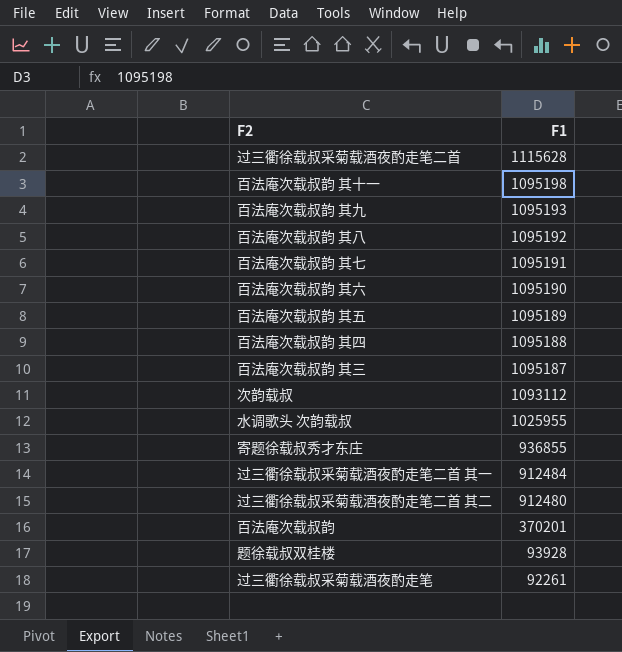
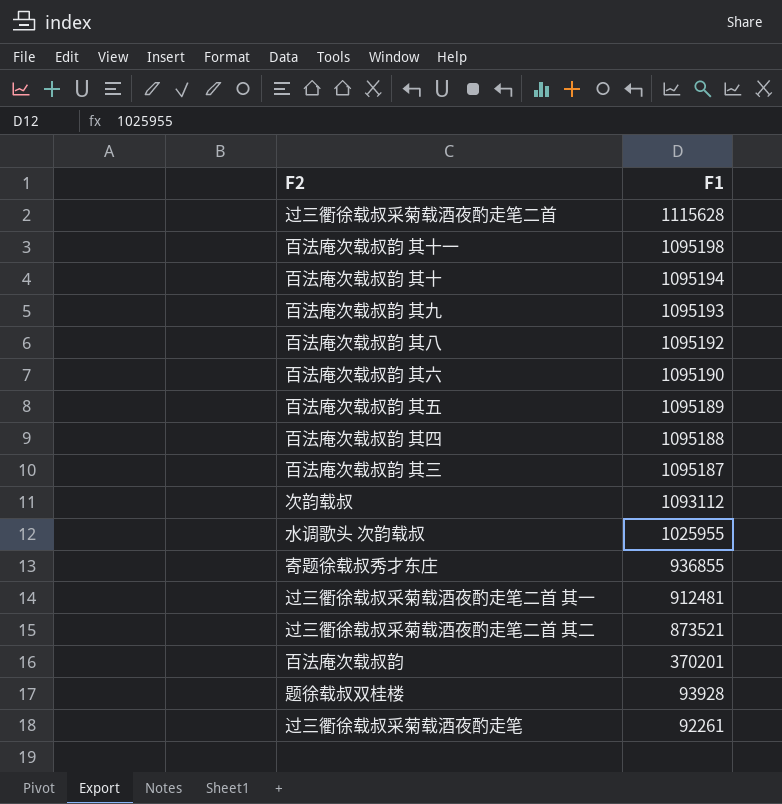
row 百法庵次载叔韵 其七: 1095191 -> none
row 百法庵次载叔韵 其十: none -> 1095194
过三衢徐载叔采菊载酒夜酌走笔二首 其一 | F1: 912484 -> 912481
过三衢徐载叔采菊载酒夜酌走笔二首 其二 | F1: 912480 -> 873521

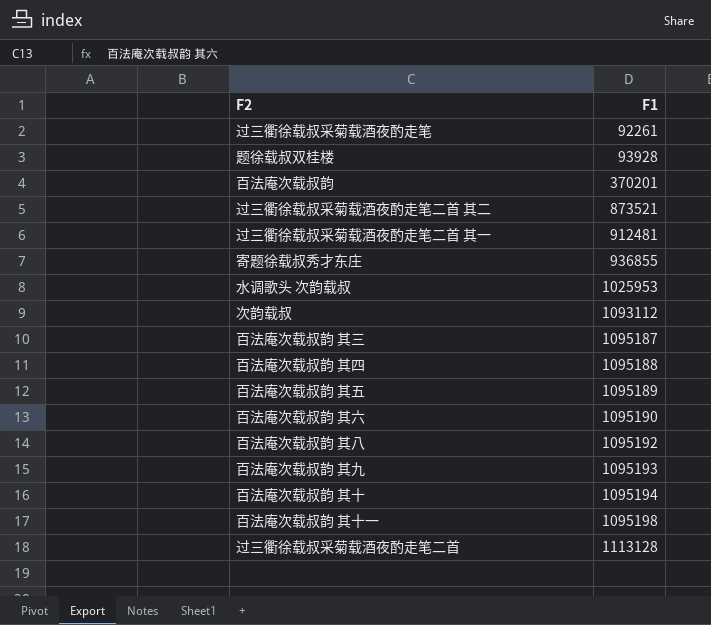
row order: F1 descending -> F1 ascending
水调歌头 次韵载叔 | F1: 1025955 -> 1025953
过三衢徐载叔采菊载酒夜酌走笔二首 | F1: 1115628 -> 1113128

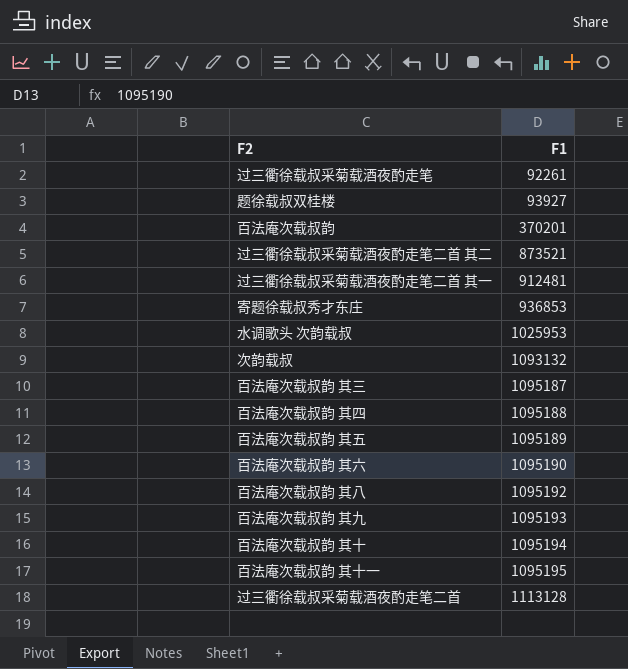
题徐载叔双桂楼 | F1: 93928 -> 93927
寄题徐载叔秀才东庄 | F1: 936855 -> 936853
次韵载叔 | F1: 1093112 -> 1093132
百法庵次载叔韵 其十一 | F1: 1095198 -> 1095195

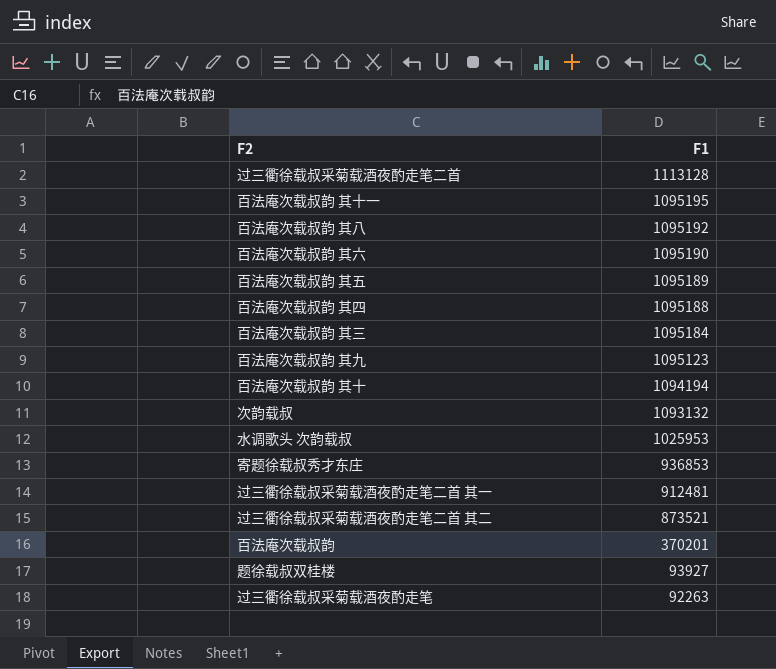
row order: F1 ascending -> F1 descending
百法庵次载叔韵 其三 | F1: 1095187 -> 1095184
百法庵次载叔韵 其九 | F1: 1095193 -> 1095123
百法庵次载叔韵 其十 | F1: 1095194 -> 1094194
过三衢徐载叔采菊载酒夜酌走笔 | F1: 92261 -> 92263

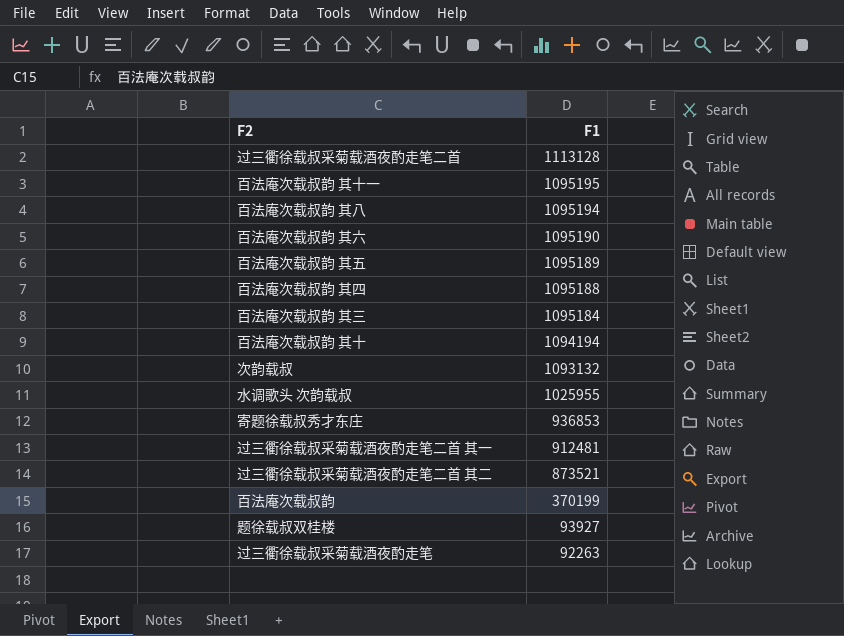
row 百法庵次载叔韵 其九: 1095123 -> none
百法庵次载叔韵 其八 | F1: 1095192 -> 1095194
水调歌头 次韵载叔 | F1: 1025953 -> 1025955
百法庵次载叔韵 | F1: 370201 -> 370199

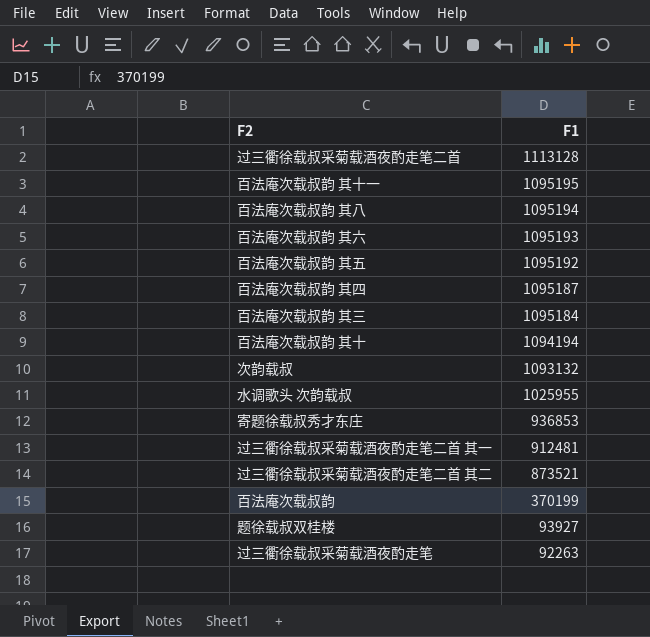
百法庵次载叔韵 其六 | F1: 1095190 -> 1095193
百法庵次载叔韵 其五 | F1: 1095189 -> 1095192
百法庵次载叔韵 其四 | F1: 1095188 -> 1095187

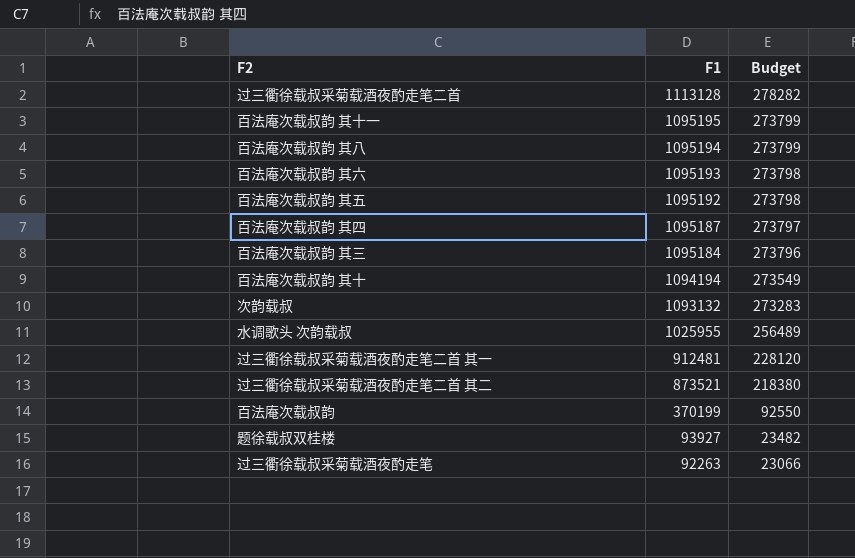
column Budget | formula: none -> [F1] * 0.25
row 寄题徐载叔秀才东庄: 936853 -> none

